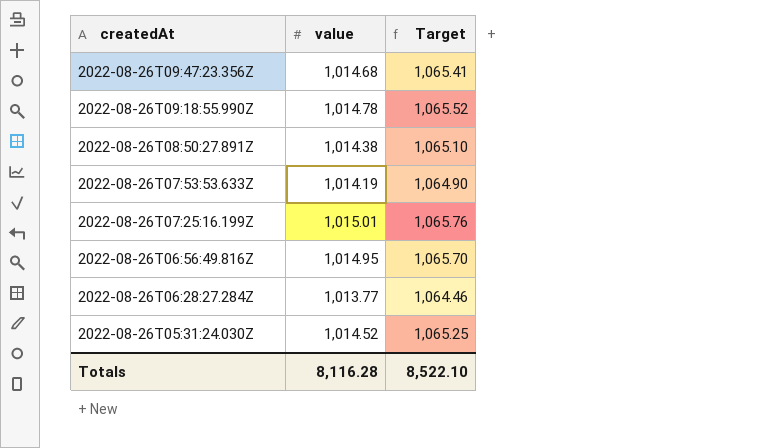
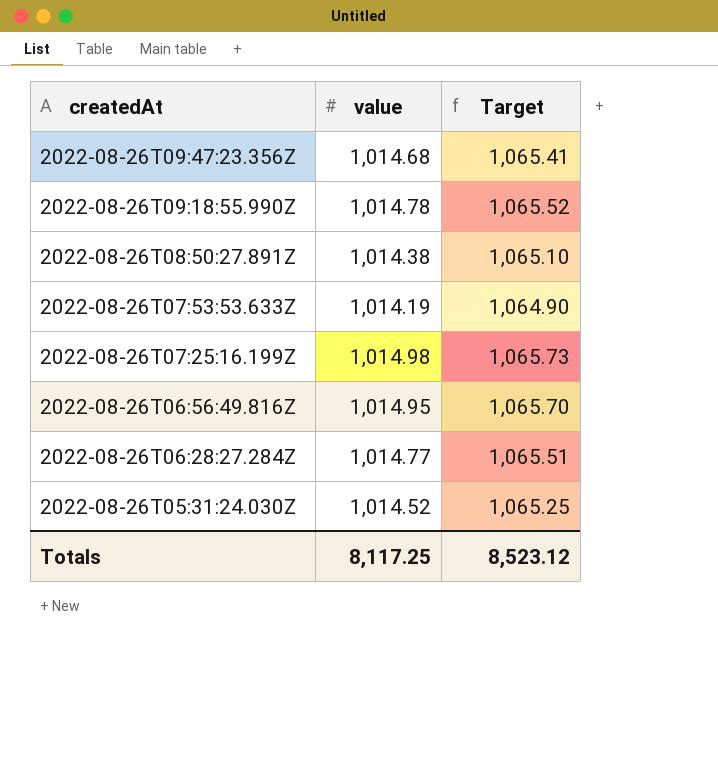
2022-08-26T07:25:16.199Z | value: 1,015.01 -> 1,014.98
2022-08-26T07:25:16.199Z | Target: 1,065.76 -> 1,065.73
2022-08-26T06:28:27.284Z | value: 1,013.77 -> 1,014.77
2022-08-26T06:28:27.284Z | Target: 1,064.46 -> 1,065.51
Totals | value: 8,116.28 -> 8,117.25
Totals | Target: 8,522.10 -> 8,523.12

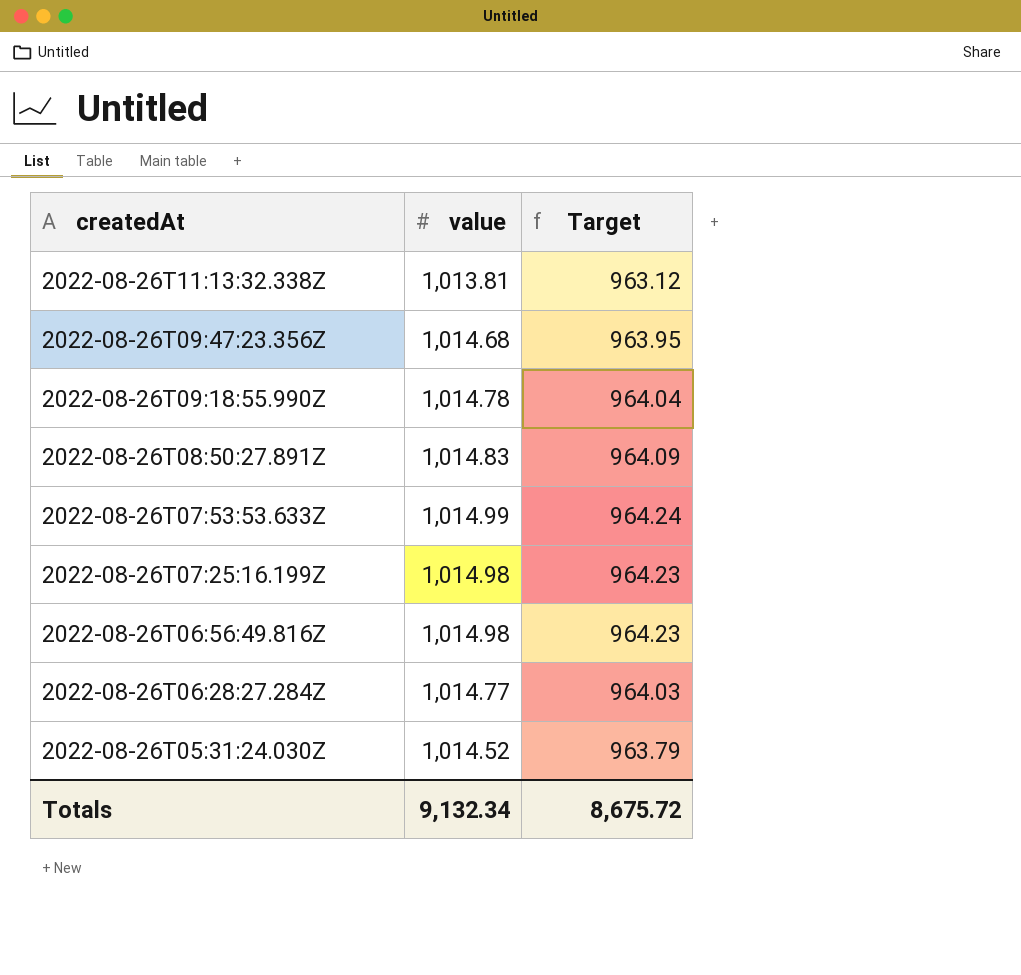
column Target | formula: [value] * 1.05 -> [value] * 0.95
row 2022-08-26T11:13:32.338Z: none -> 1,013.81 | 963.12
2022-08-26T08:50:27.891Z | value: 1,014.38 -> 1,014.83
2022-08-26T07:53:53.633Z | value: 1,014.19 -> 1,014.99
2022-08-26T06:56:49.816Z | value: 1,014.95 -> 1,014.98
Totals | value: 8,117.25 -> 9,132.34
Totals | Target: 8,523.12 -> 8,675.72

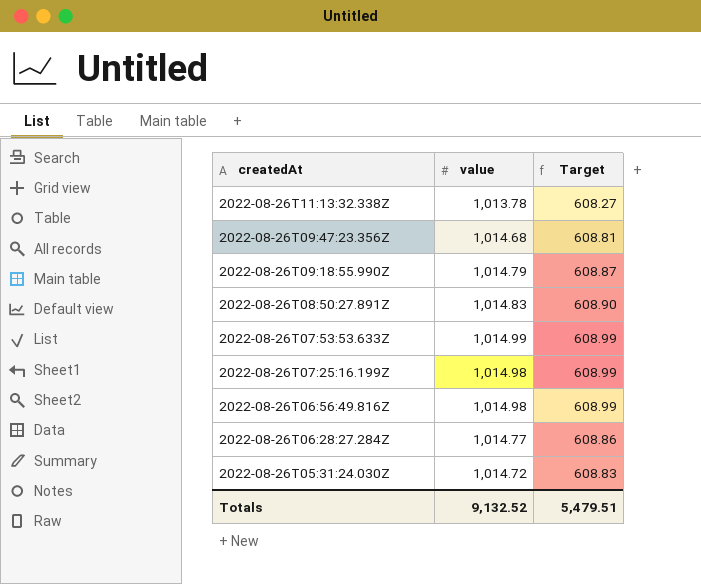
column Target | formula: [value] * 0.95 -> [value] * 0.6
2022-08-26T11:13:32.338Z | value: 1,013.81 -> 1,013.78
2022-08-26T09:18:55.990Z | value: 1,014.78 -> 1,014.79
2022-08-26T05:31:24.030Z | value: 1,014.52 -> 1,014.72
Totals | value: 9,132.34 -> 9,132.52
Totals | Target: 8,675.72 -> 5,479.51

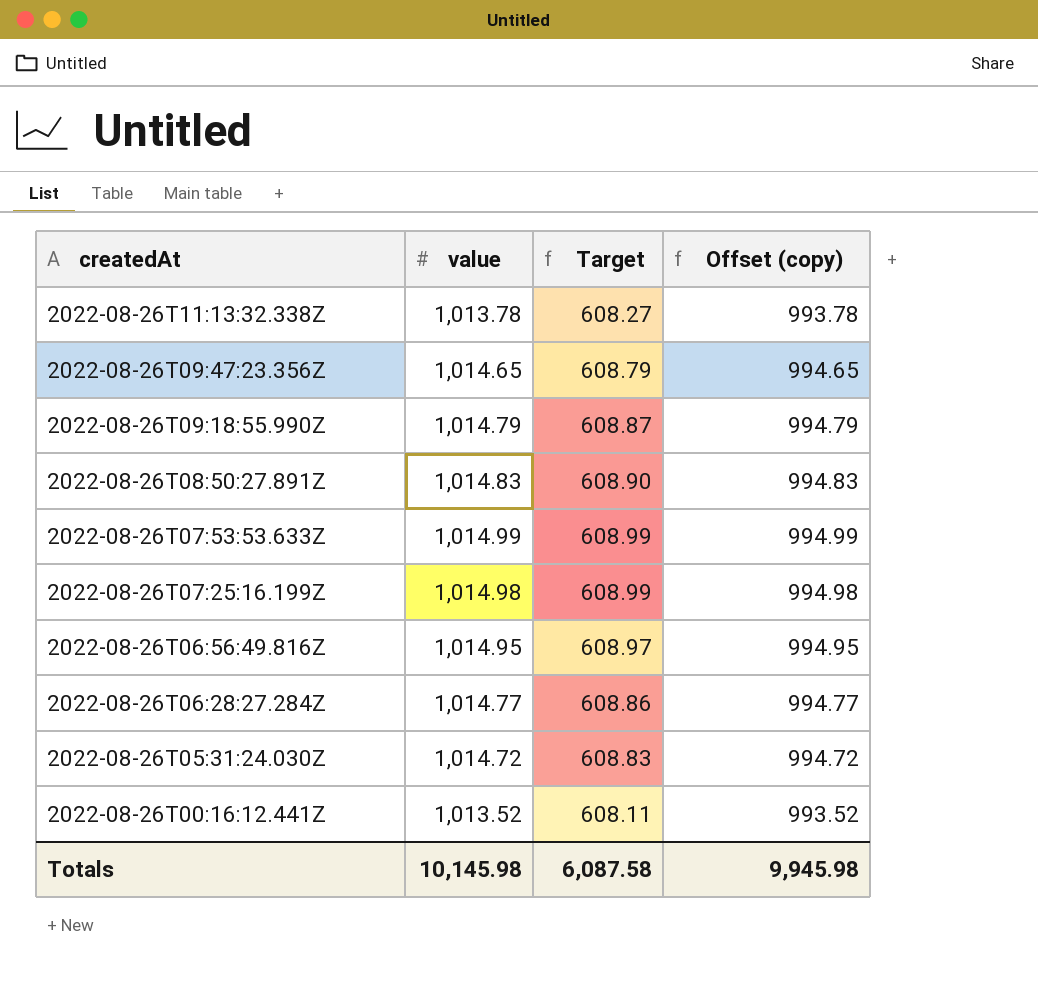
column Offset (copy) | formula: none -> [value] - 20
2022-08-26T09:47:23.356Z | value: 1,014.68 -> 1,014.65
2022-08-26T09:47:23.356Z | Target: 608.81 -> 608.79
2022-08-26T06:56:49.816Z | value: 1,014.98 -> 1,014.95
2022-08-26T06:56:49.816Z | Target: 608.99 -> 608.97
row 2022-08-26T00:16:12.441Z: none -> 1,013.52 | 608.11 | 993.52
Totals | value: 9,132.52 -> 10,145.98
Totals | Target: 5,479.51 -> 6,087.58

